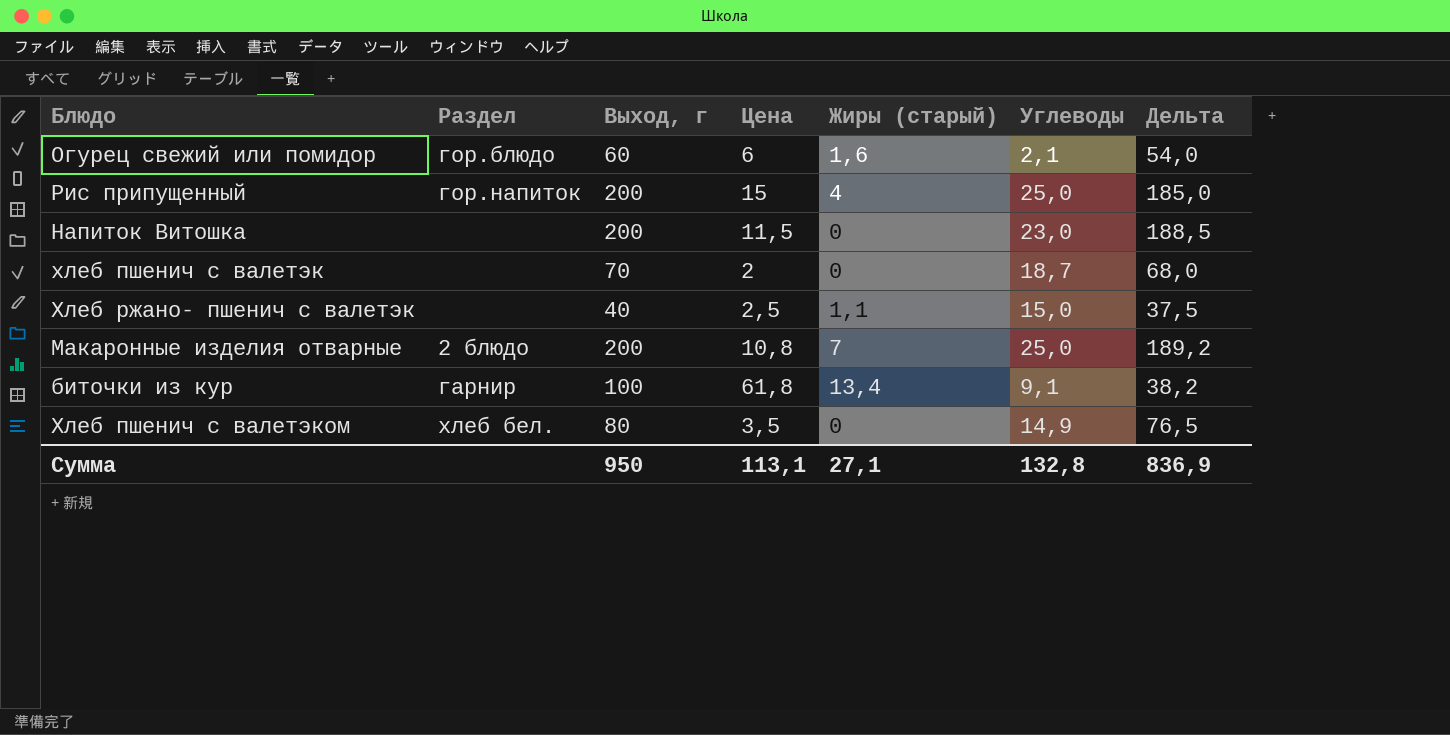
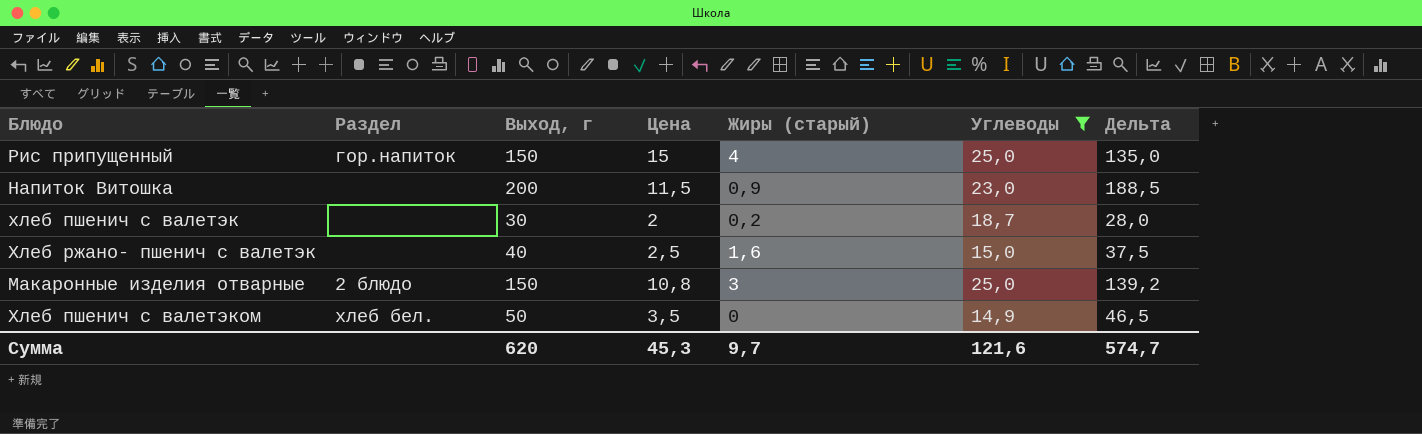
filter: none -> Углеводы >= 14,9
Рис припущенный | Выход, г: 200 -> 150
Рис припущенный | Дельта: 185,0 -> 135,0
Напиток Витошка | Жиры (старый): 0 -> 0,9
хлеб пшенич с валетэк | Выход, г: 70 -> 30
хлеб пшенич с валетэк | Жиры (старый): 0 -> 0,2
хлеб пшенич с валетэк | Дельта: 68,0 -> 28,0
Хлеб ржано- пшенич с валетэк | Жиры (старый): 1,1 -> 1,6
Макаронные изделия отварные | Выход, г: 200 -> 150
Макаронные изделия отварные | Жиры (старый): 7 -> 3
Макаронные изделия отварные | Дельта: 189,2 -> 139,2
Хлеб пшенич с валетэком | Выход, г: 80 -> 50
Хлеб пшенич с валетэком | Дельта: 76,5 -> 46,5
Сумма | Выход, г: 950 -> 620
Сумма | Цена: 113,1 -> 45,3
Сумма | Жиры (старый): 27,1 -> 9,7
Сумма | Углеводы: 132,8 -> 121,6
Сумма | Дельта: 836,9 -> 574,7

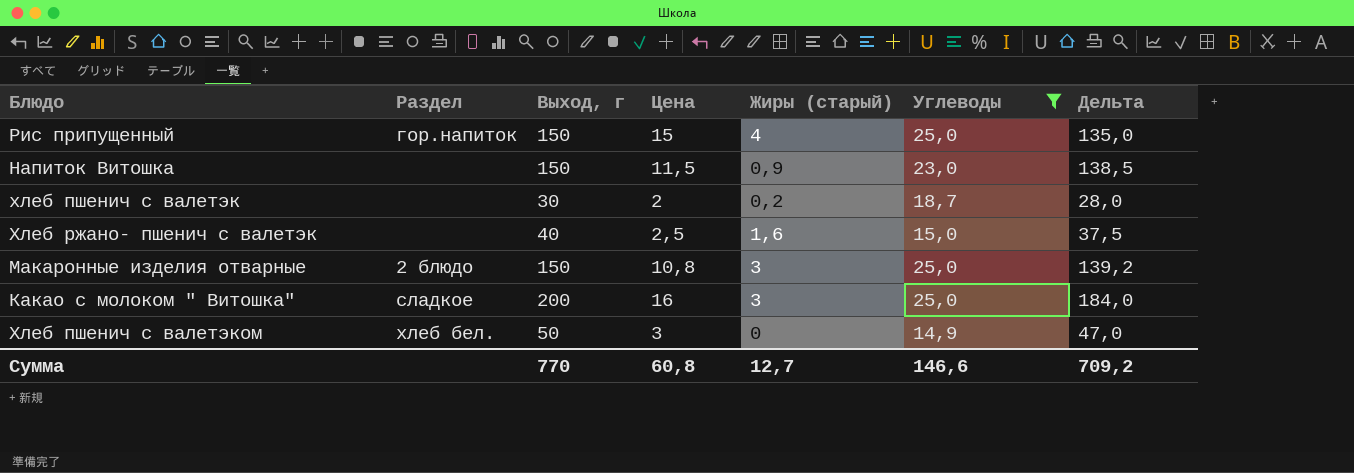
Напиток Витошка | Выход, г: 200 -> 150
Напиток Витошка | Дельта: 188,5 -> 138,5
row Какао с молоком " Витошка": none -> сладкое | 200 | 16 | 3 | 25,0 | 184,0
Хлеб пшенич с валетэком | Цена: 3,5 -> 3
Хлеб пшенич с валетэком | Дельта: 46,5 -> 47,0
Сумма | Выход, г: 620 -> 770
Сумма | Цена: 45,3 -> 60,8
Сумма | Жиры (старый): 9,7 -> 12,7
Сумма | Углеводы: 121,6 -> 146,6
Сумма | Дельта: 574,7 -> 709,2

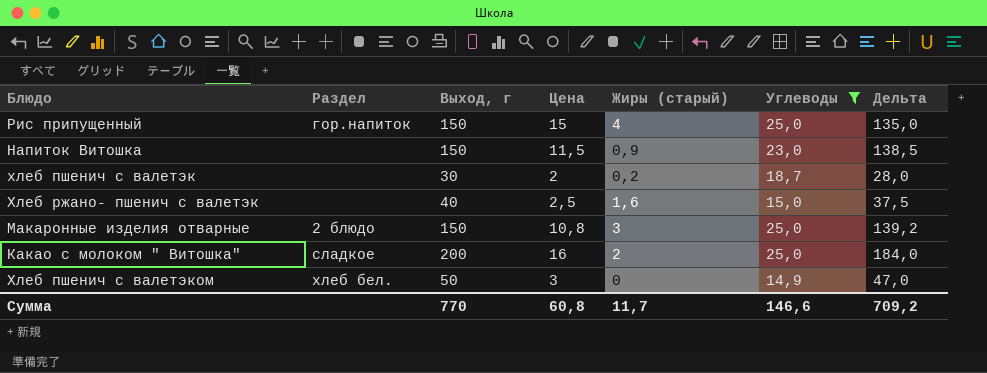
Какао с молоком " Витошка" | Жиры (старый): 3 -> 2
Сумма | Жиры (старый): 12,7 -> 11,7

